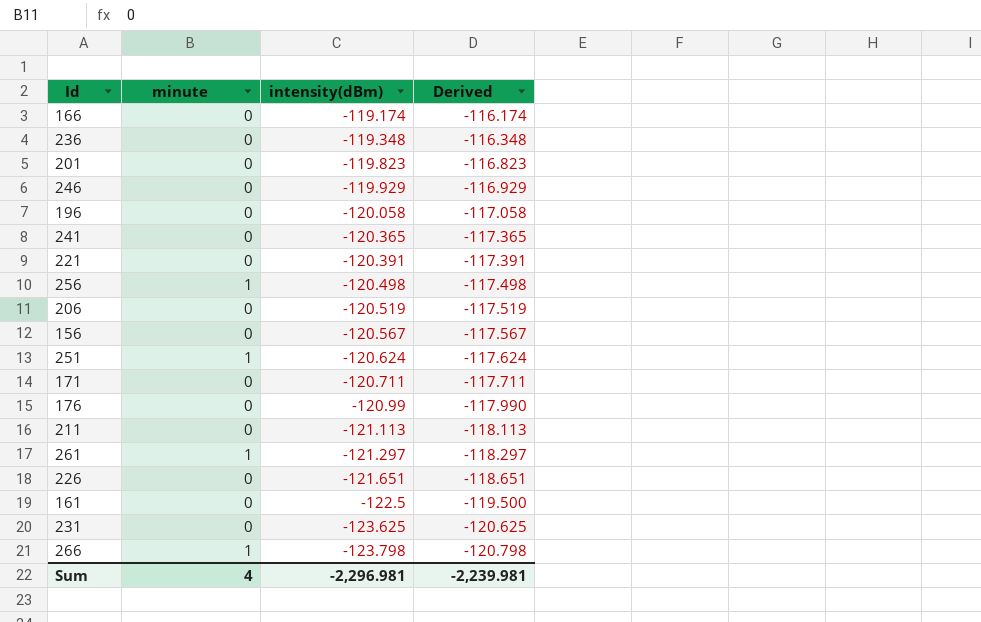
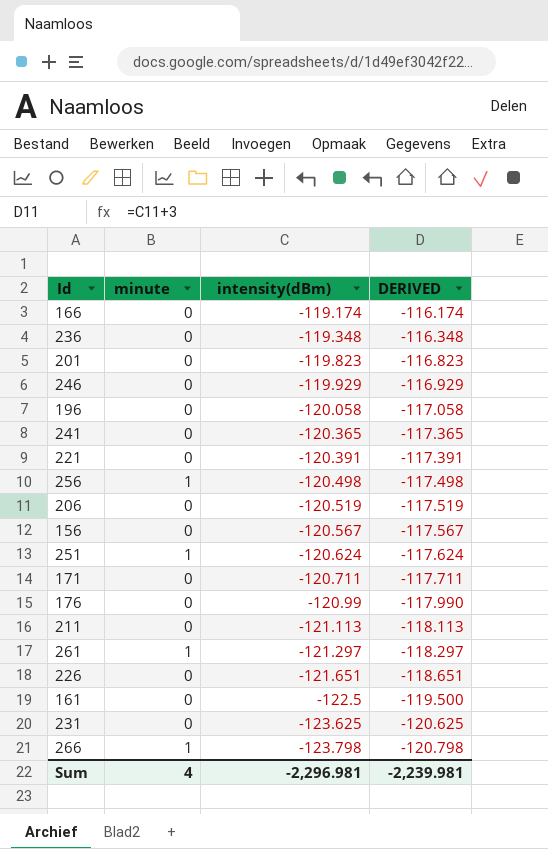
column name: Derived -> DERIVED

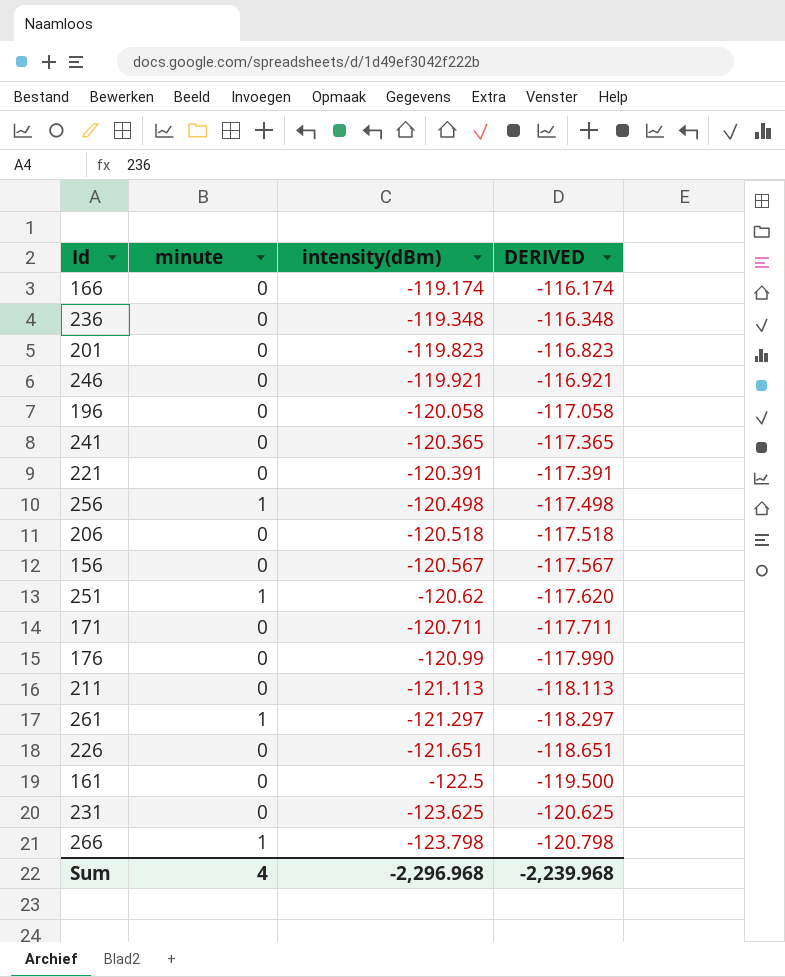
246 | intensity(dBm): -119.929 -> -119.921
246 | DERIVED: -116.929 -> -116.921
206 | intensity(dBm): -120.519 -> -120.518
206 | DERIVED: -117.519 -> -117.518
251 | intensity(dBm): -120.624 -> -120.62
251 | DERIVED: -117.624 -> -117.620
Sum | intensity(dBm): -2,296.981 -> -2,296.968
Sum | DERIVED: -2,239.981 -> -2,239.968

